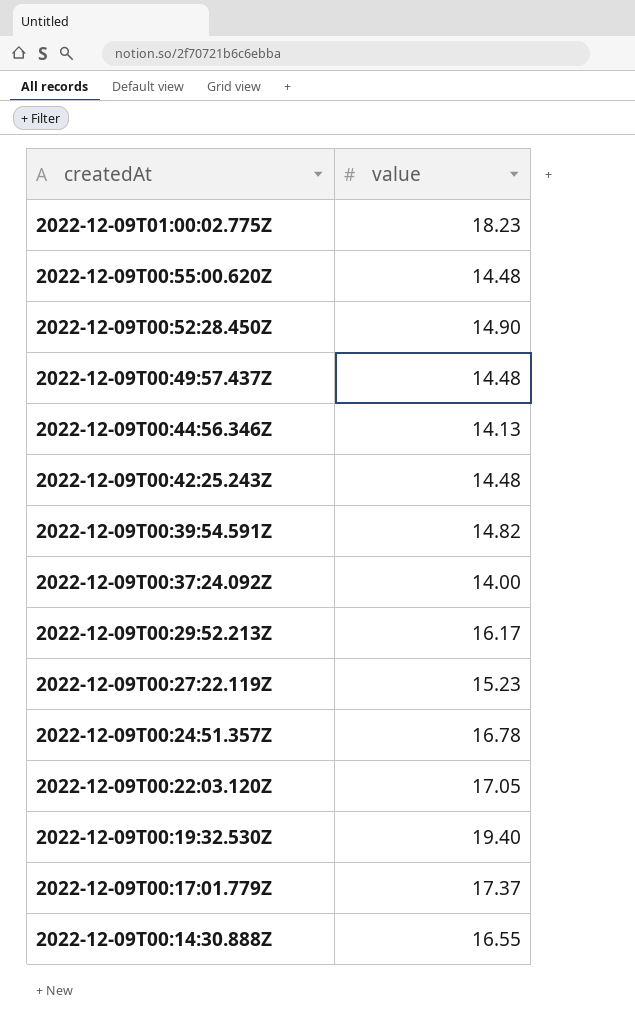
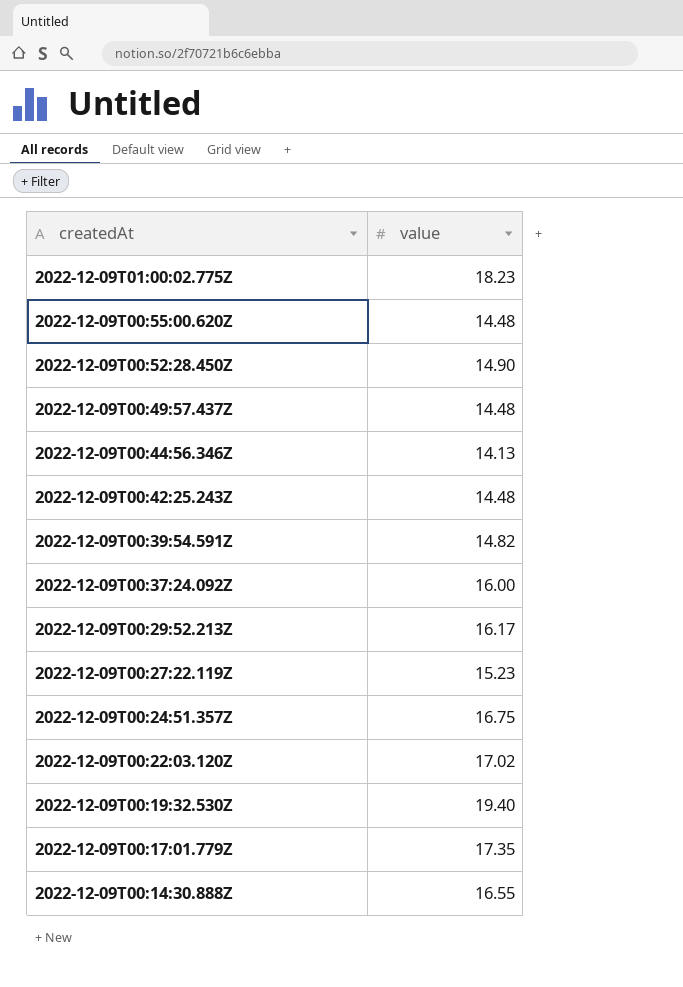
2022-12-09T00:37:24.092Z | value: 14.00 -> 16.00
2022-12-09T00:24:51.357Z | value: 16.78 -> 16.75
2022-12-09T00:22:03.120Z | value: 17.05 -> 17.02
2022-12-09T00:17:01.779Z | value: 17.37 -> 17.35

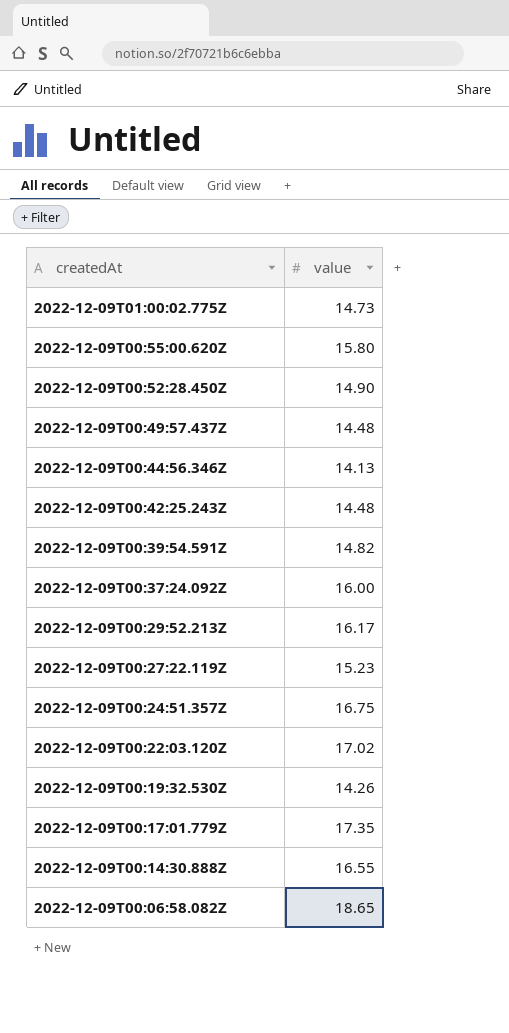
2022-12-09T01:00:02.775Z | value: 18.23 -> 14.73
2022-12-09T00:55:00.620Z | value: 14.48 -> 15.80
2022-12-09T00:19:32.530Z | value: 19.40 -> 14.26
row 2022-12-09T00:06:58.082Z: none -> 18.65

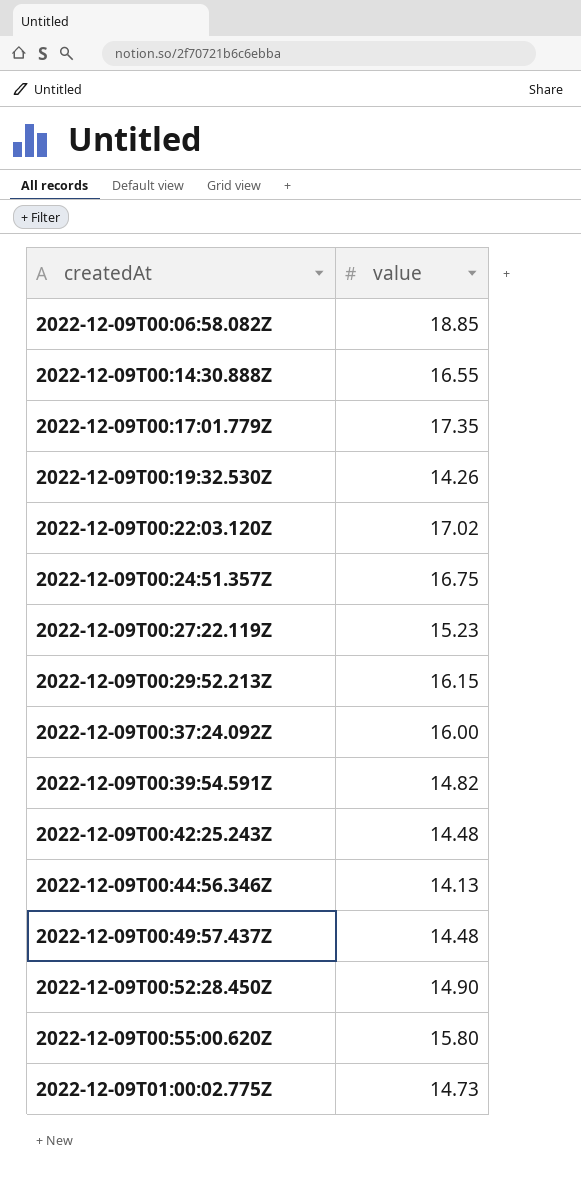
row order: createdAt descending -> createdAt ascending
2022-12-09T00:06:58.082Z | value: 18.65 -> 18.85
2022-12-09T00:29:52.213Z | value: 16.17 -> 16.15

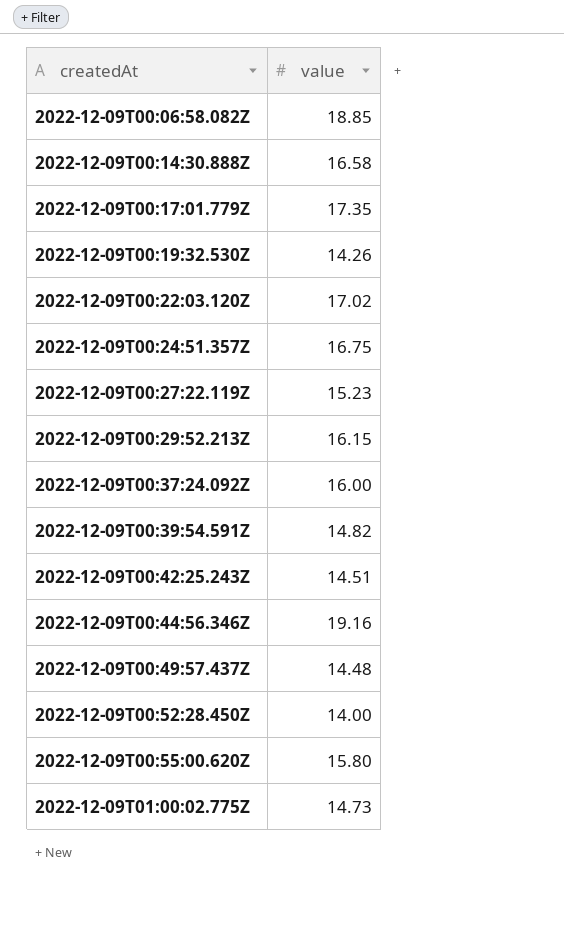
2022-12-09T00:14:30.888Z | value: 16.55 -> 16.58
2022-12-09T00:42:25.243Z | value: 14.48 -> 14.51
2022-12-09T00:44:56.346Z | value: 14.13 -> 19.16
2022-12-09T00:52:28.450Z | value: 14.90 -> 14.00

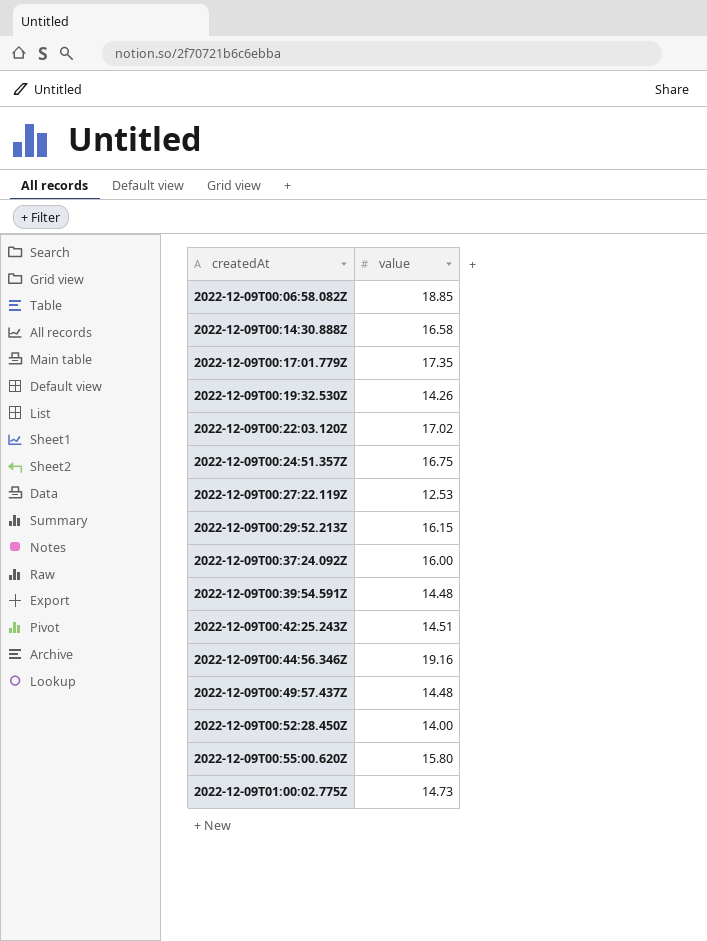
2022-12-09T00:27:22.119Z | value: 15.23 -> 12.53
2022-12-09T00:39:54.591Z | value: 14.82 -> 14.48

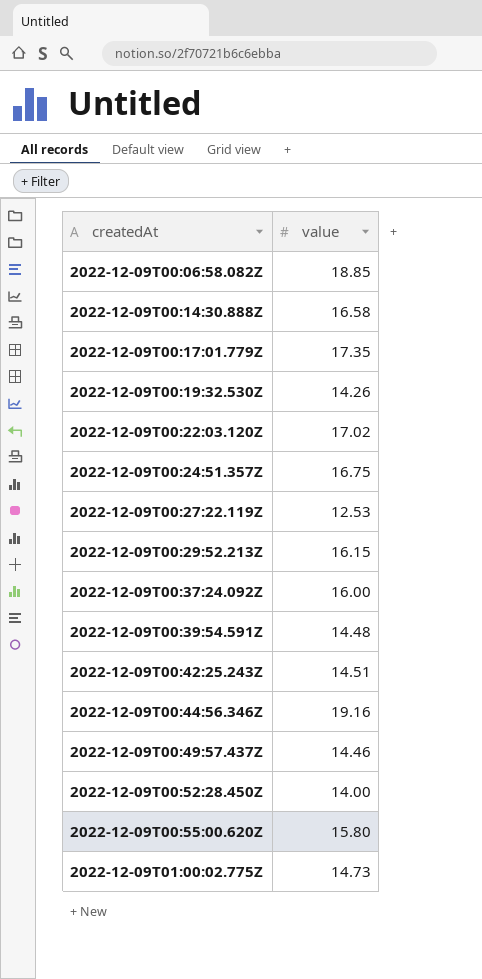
2022-12-09T00:49:57.437Z | value: 14.48 -> 14.46

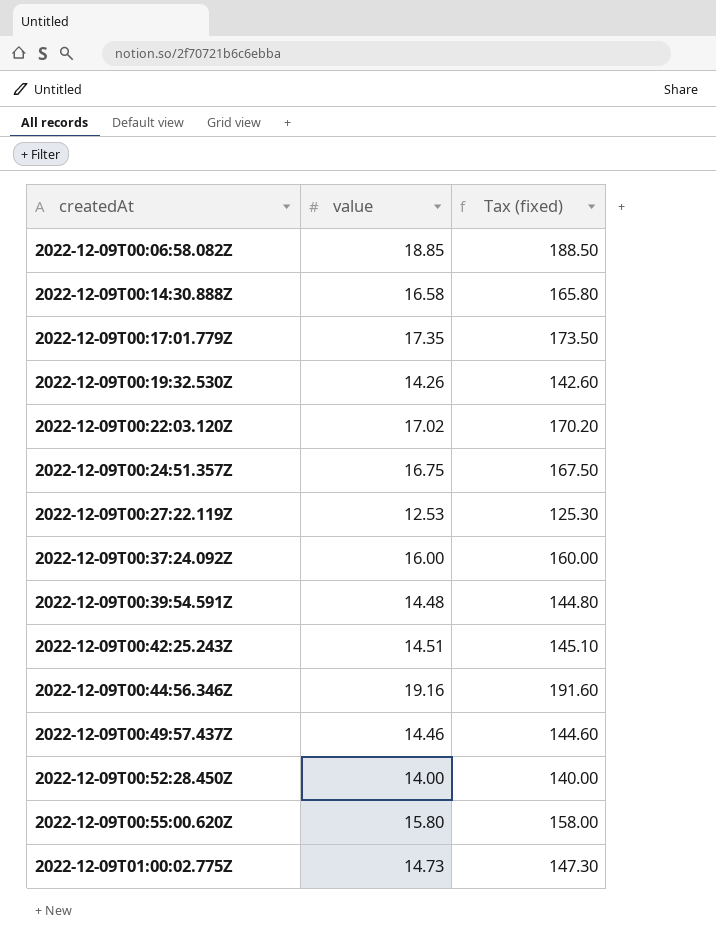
column Tax (fixed) | formula: none -> [value] * 10
row 2022-12-09T00:29:52.213Z: 16.15 -> none

